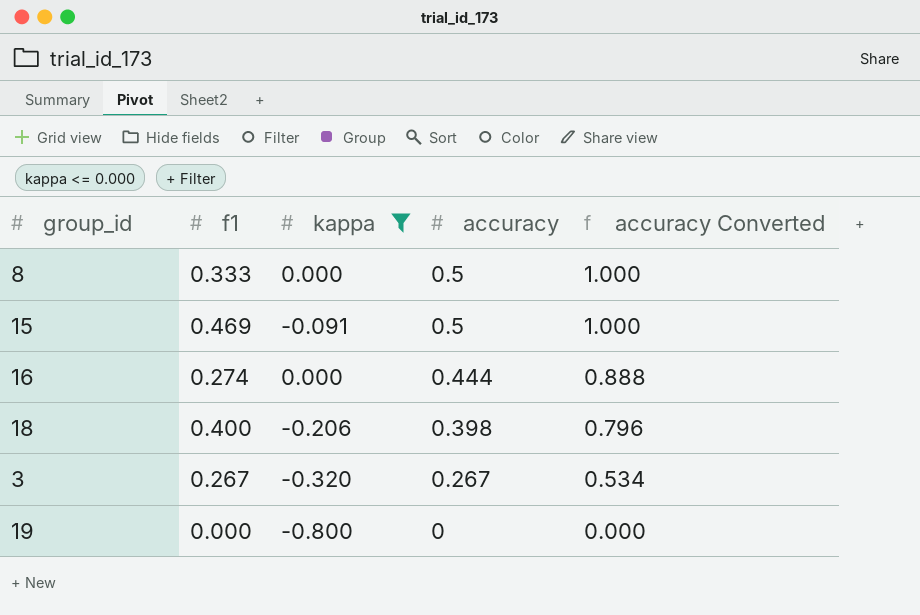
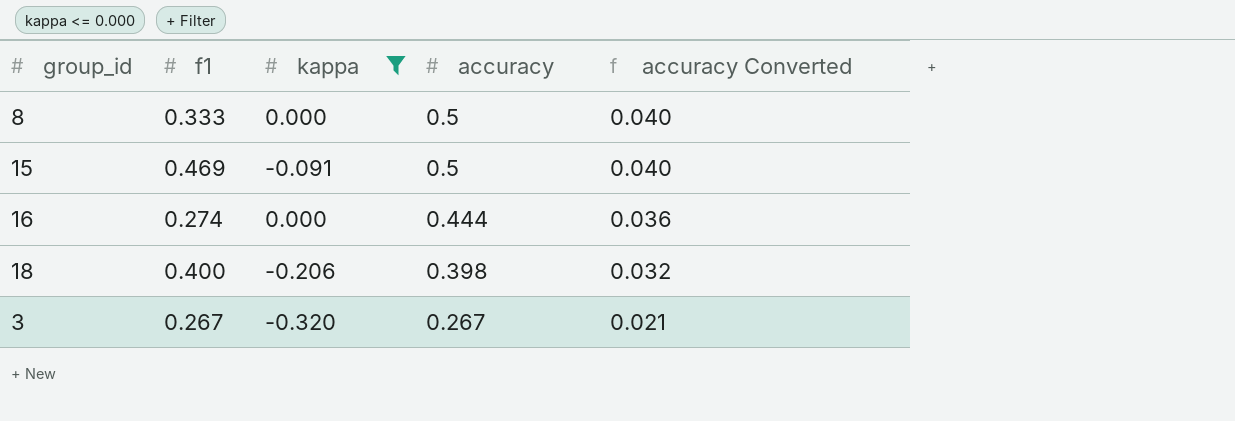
column accuracy Converted | formula: [accuracy] * 2 -> [accuracy] * 0.08
row 19: 0.000 | -0.800 | 0 | 0.000 -> none

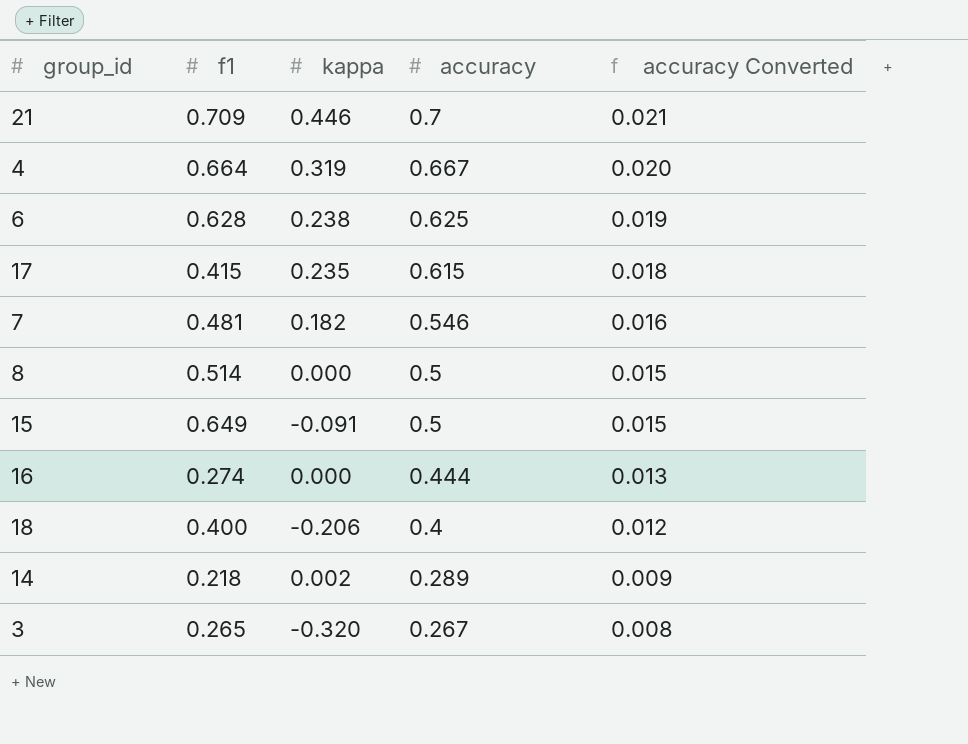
filter: kappa <= 0.000 -> none
column accuracy Converted | formula: [accuracy] * 0.08 -> [accuracy] * 0.03
8 | f1: 0.333 -> 0.514
15 | f1: 0.469 -> 0.649
18 | accuracy: 0.398 -> 0.4
3 | f1: 0.267 -> 0.265

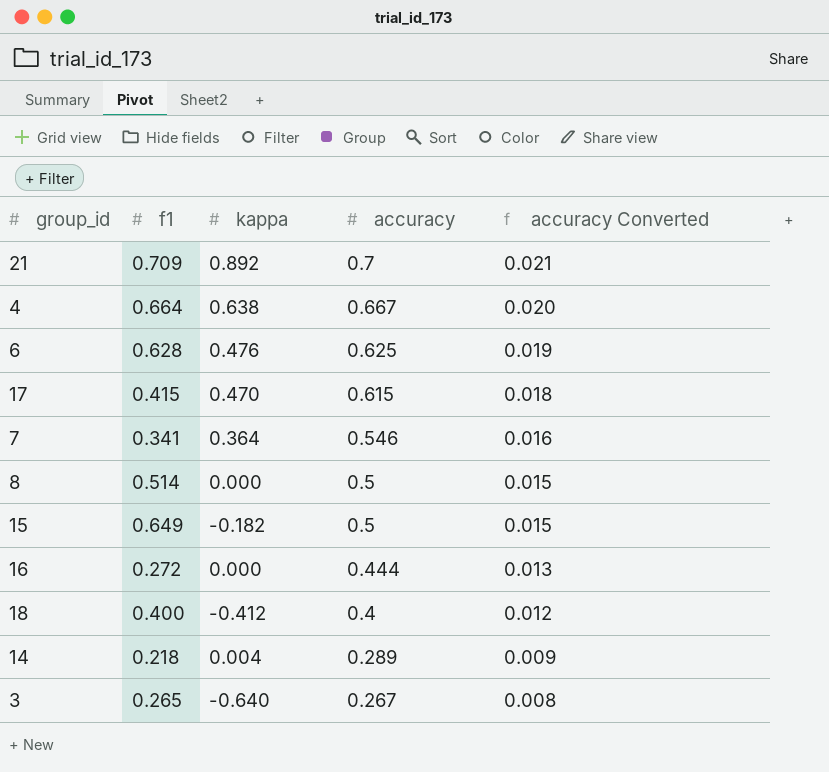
21 | kappa: 0.446 -> 0.892
4 | kappa: 0.319 -> 0.638
6 | kappa: 0.238 -> 0.476
17 | kappa: 0.235 -> 0.470
7 | f1: 0.481 -> 0.341
7 | kappa: 0.182 -> 0.364
15 | kappa: -0.091 -> -0.182
16 | f1: 0.274 -> 0.272
18 | kappa: -0.206 -> -0.412
14 | kappa: 0.002 -> 0.004
3 | kappa: -0.320 -> -0.640

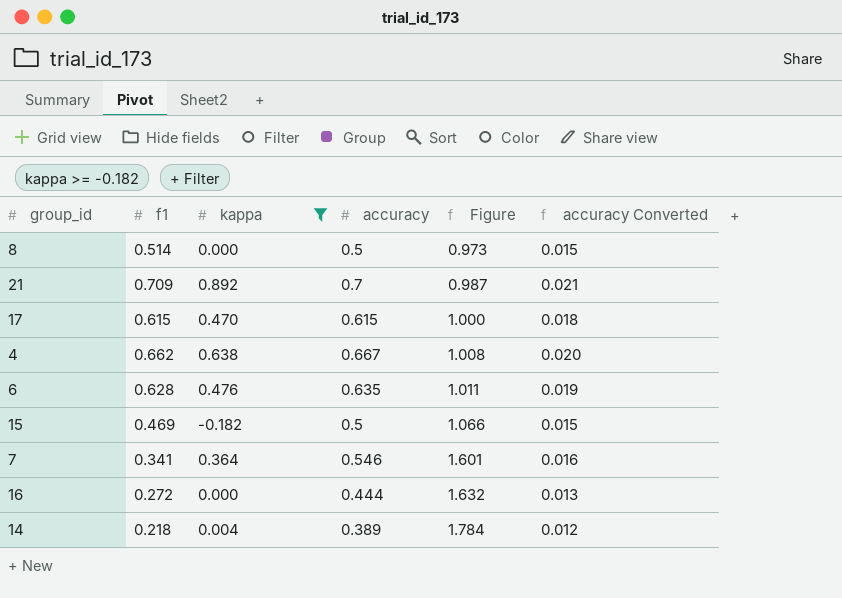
filter: none -> kappa >= -0.182
row order: accuracy descending -> Figure ascending
column Figure | formula: none -> [accuracy] / [f1]
17 | f1: 0.415 -> 0.615
4 | f1: 0.664 -> 0.662
6 | accuracy: 0.625 -> 0.635
15 | f1: 0.649 -> 0.469
14 | accuracy: 0.289 -> 0.389
14 | accuracy Converted: 0.009 -> 0.012

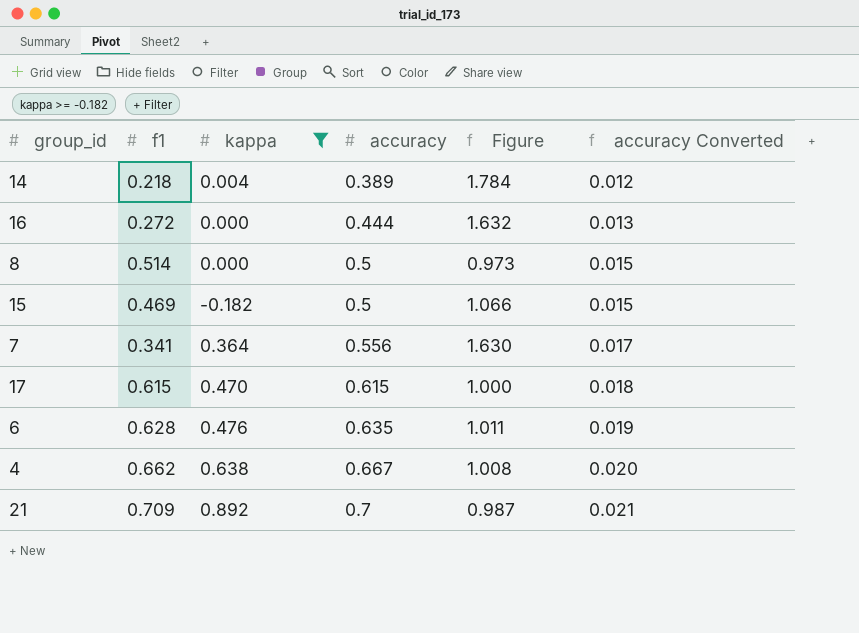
row order: Figure ascending -> accuracy ascending
7 | accuracy: 0.546 -> 0.556
7 | Figure: 1.601 -> 1.630
7 | accuracy Converted: 0.016 -> 0.017

